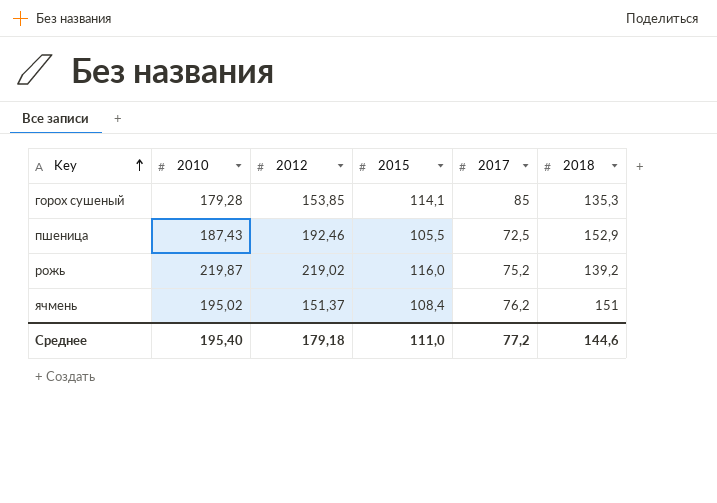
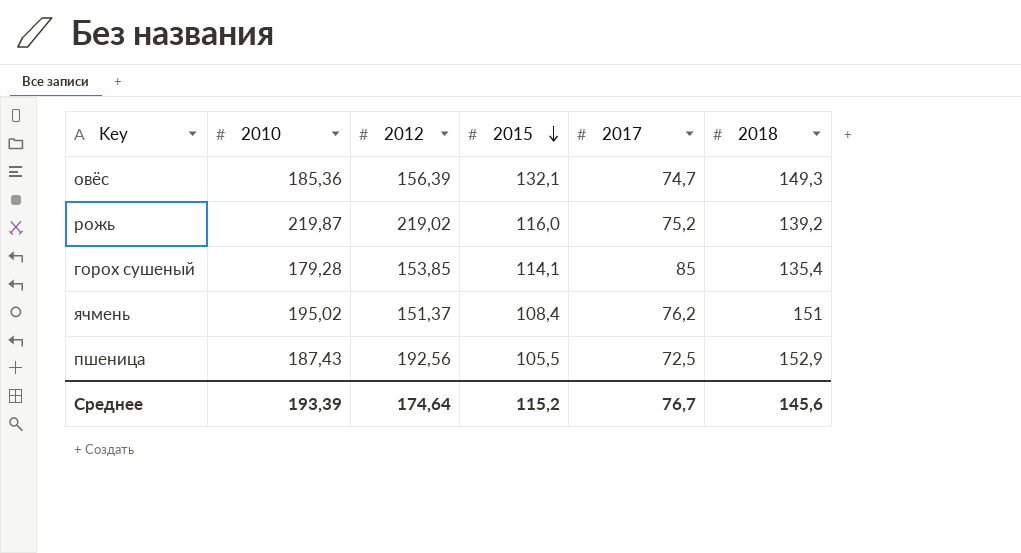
row order: Key ascending -> 2015 descending
row овёс: none -> 185,36 | 156,39 | 132,1 | 74,7 | 149,3
горох сушеный | 2018: 135,3 -> 135,4
пшеница | 2012: 192,46 -> 192,56
Среднее | 2010: 195,40 -> 193,39
Среднее | 2012: 179,18 -> 174,64
Среднее | 2015: 111,0 -> 115,2
Среднее | 2017: 77,2 -> 76,7
Среднее | 2018: 144,6 -> 145,6

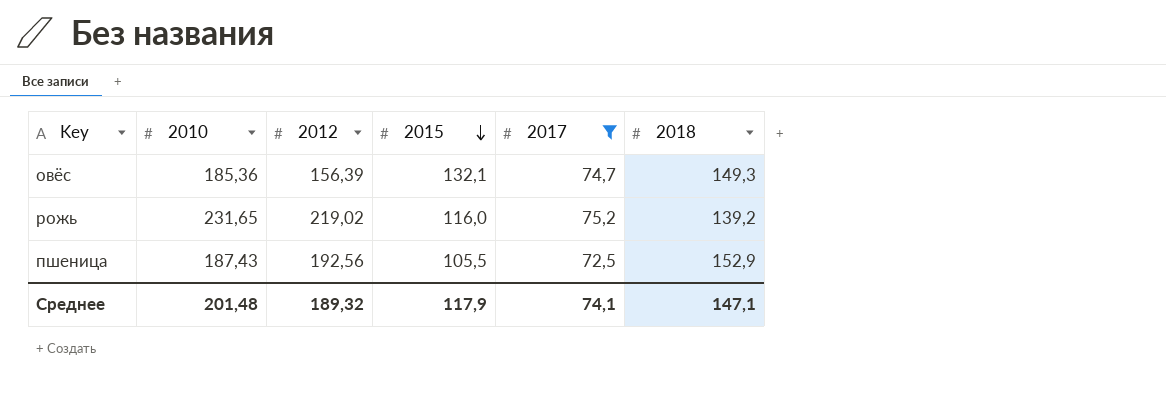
filter: none -> 2017 <= 75,2
рожь | 2010: 219,87 -> 231,65
Среднее | 2010: 193,39 -> 201,48
Среднее | 2012: 174,64 -> 189,32
Среднее | 2015: 115,2 -> 117,9
Среднее | 2017: 76,7 -> 74,1
Среднее | 2018: 145,6 -> 147,1

